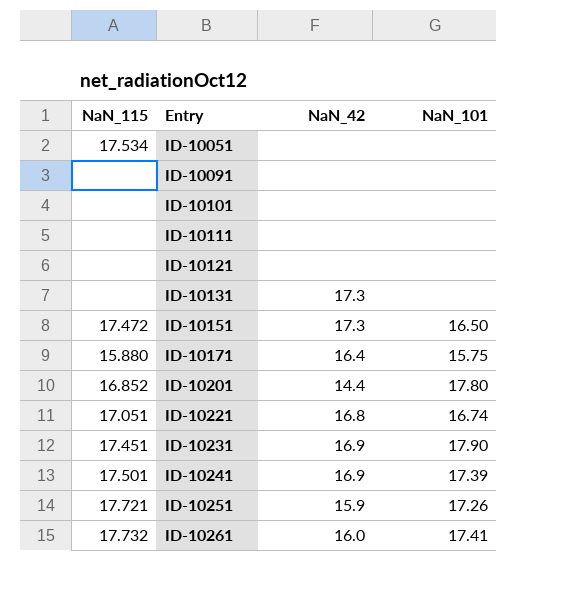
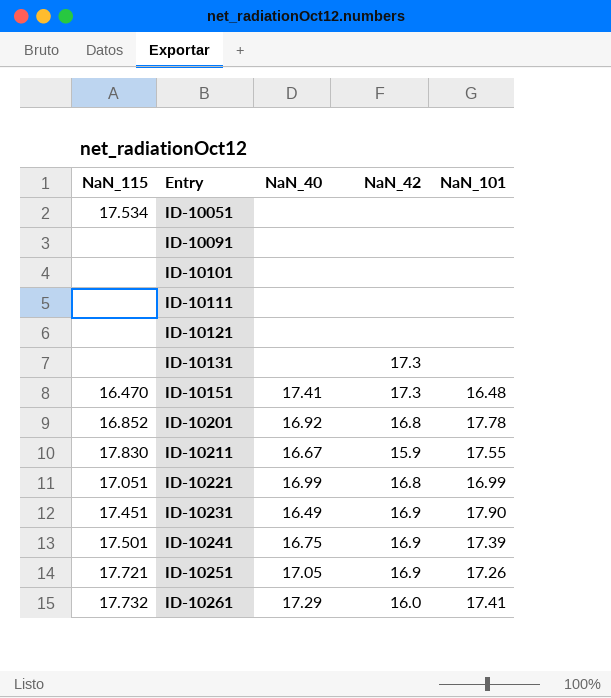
column NaN_40 | position: none -> 3
row ID-10171: 15.880 | 16.4 | 15.75 -> none
ID-10151 | NaN_115: 17.472 -> 16.470
ID-10151 | NaN_101: 16.50 -> 16.48
ID-10201 | NaN_42: 14.4 -> 16.8
ID-10201 | NaN_101: 17.80 -> 17.78
row ID-10211: none -> 17.830 | 16.67 | 15.9 | 17.55
ID-10221 | NaN_101: 16.74 -> 16.99
ID-10251 | NaN_42: 15.9 -> 16.9

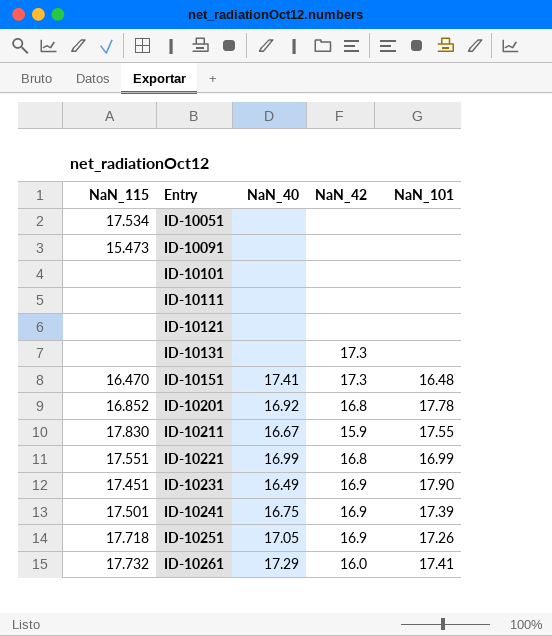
ID-10091 | NaN_115: none -> 15.473
ID-10221 | NaN_115: 17.051 -> 17.551
ID-10251 | NaN_115: 17.721 -> 17.718

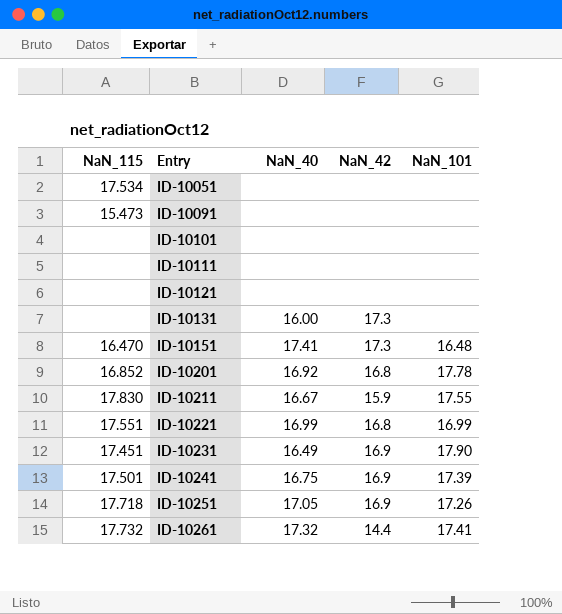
ID-10131 | NaN_40: none -> 16.00
ID-10261 | NaN_40: 17.29 -> 17.32
ID-10261 | NaN_42: 16.0 -> 14.4

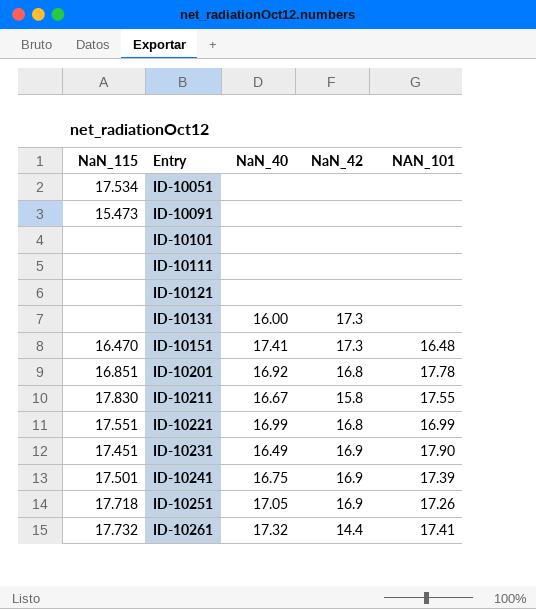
column name: NaN_101 -> NAN_101
ID-10201 | NaN_115: 16.852 -> 16.851
ID-10211 | NaN_42: 15.9 -> 15.8

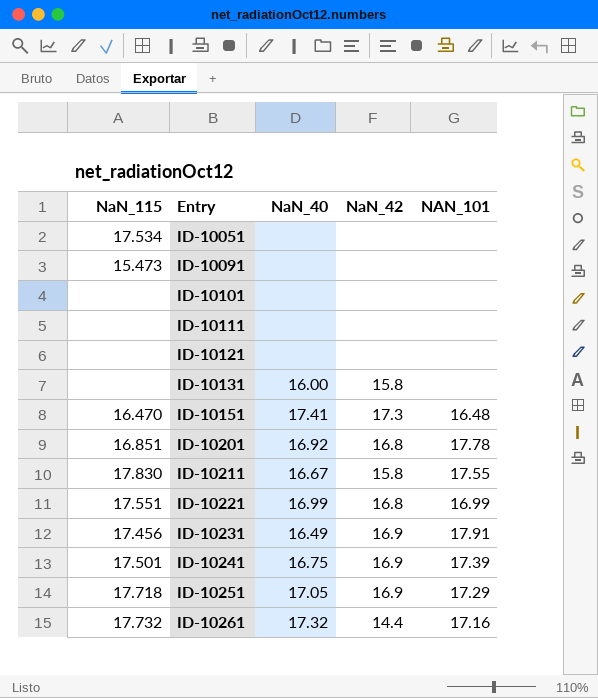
ID-10131 | NaN_42: 17.3 -> 15.8
ID-10231 | NaN_115: 17.451 -> 17.456
ID-10231 | NAN_101: 17.90 -> 17.91
ID-10251 | NAN_101: 17.26 -> 17.29
ID-10261 | NAN_101: 17.41 -> 17.16

